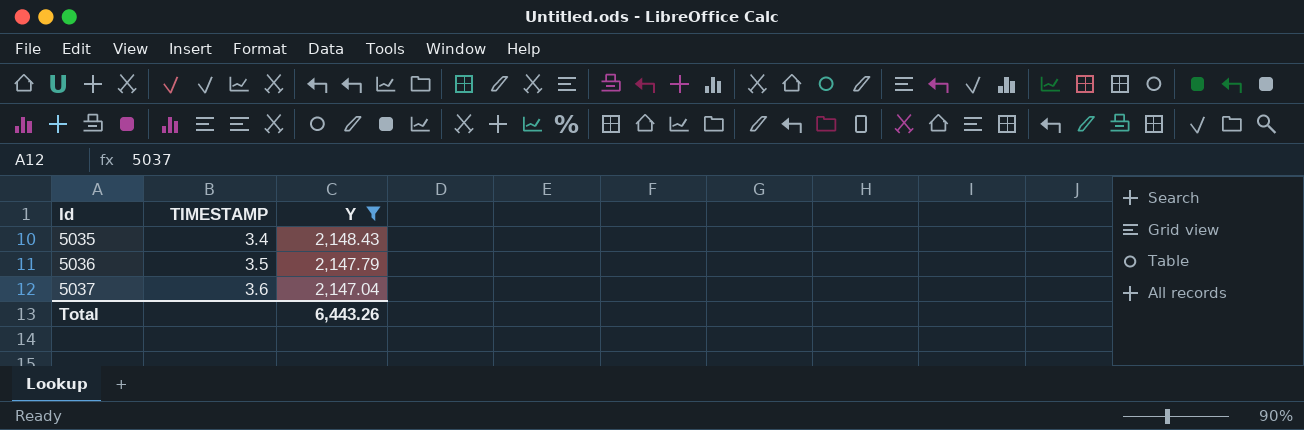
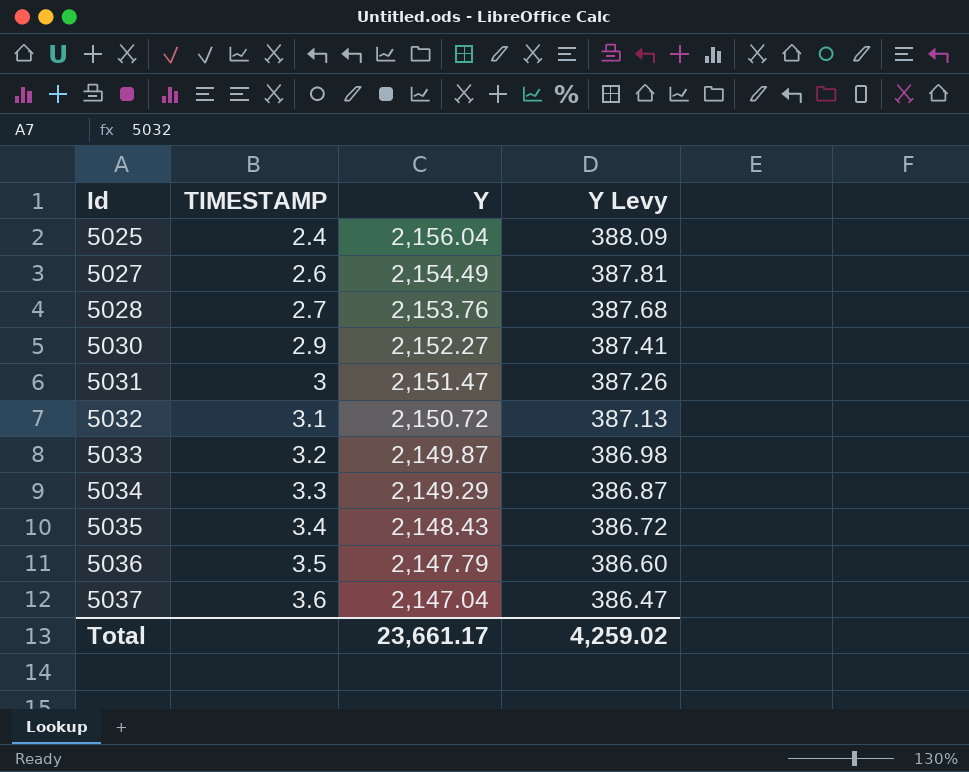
filter: Y <= 2,148.43 -> none
column Y Levy | formula: none -> [Y] * 0.18
Total | Y: 6,443.26 -> 23,661.17

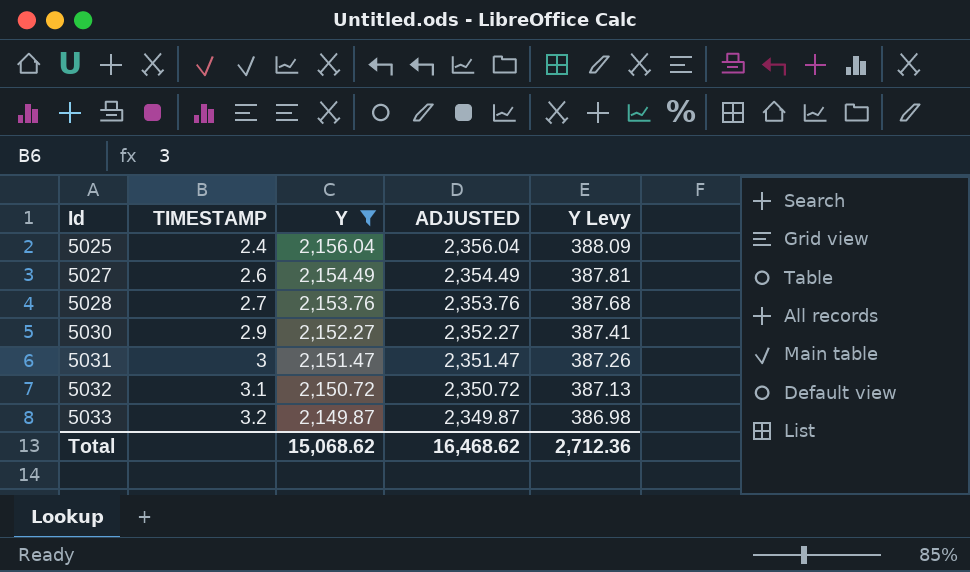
filter: none -> Y >= 2,149.87
column ADJUSTED | formula: none -> [Y] + 200
Total | Y: 23,661.17 -> 15,068.62
Total | Y Levy: 4,259.02 -> 2,712.36

